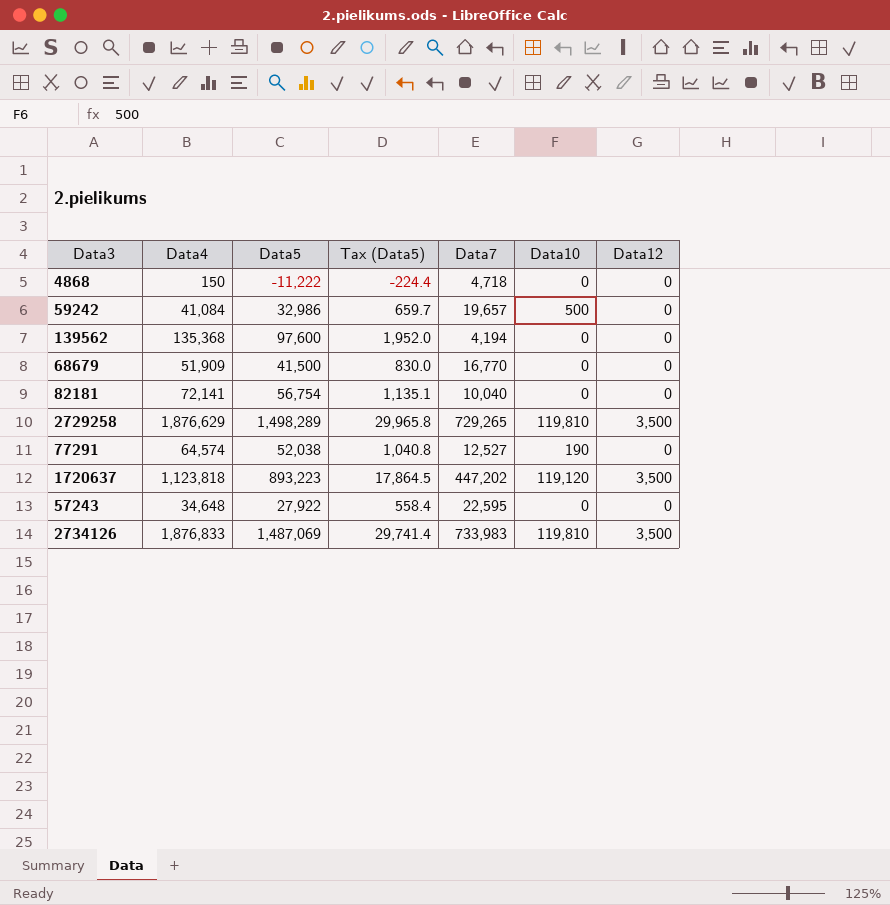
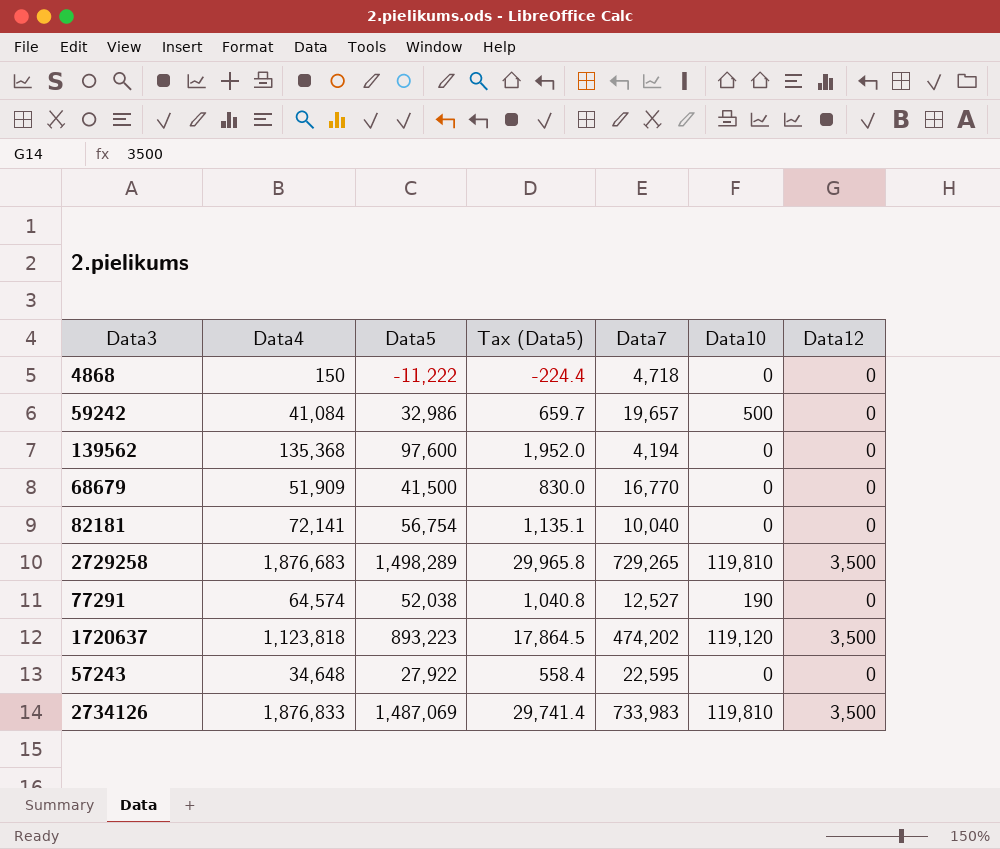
2729258 | Data4: 1,876,629 -> 1,876,683
1720637 | Data7: 447,202 -> 474,202

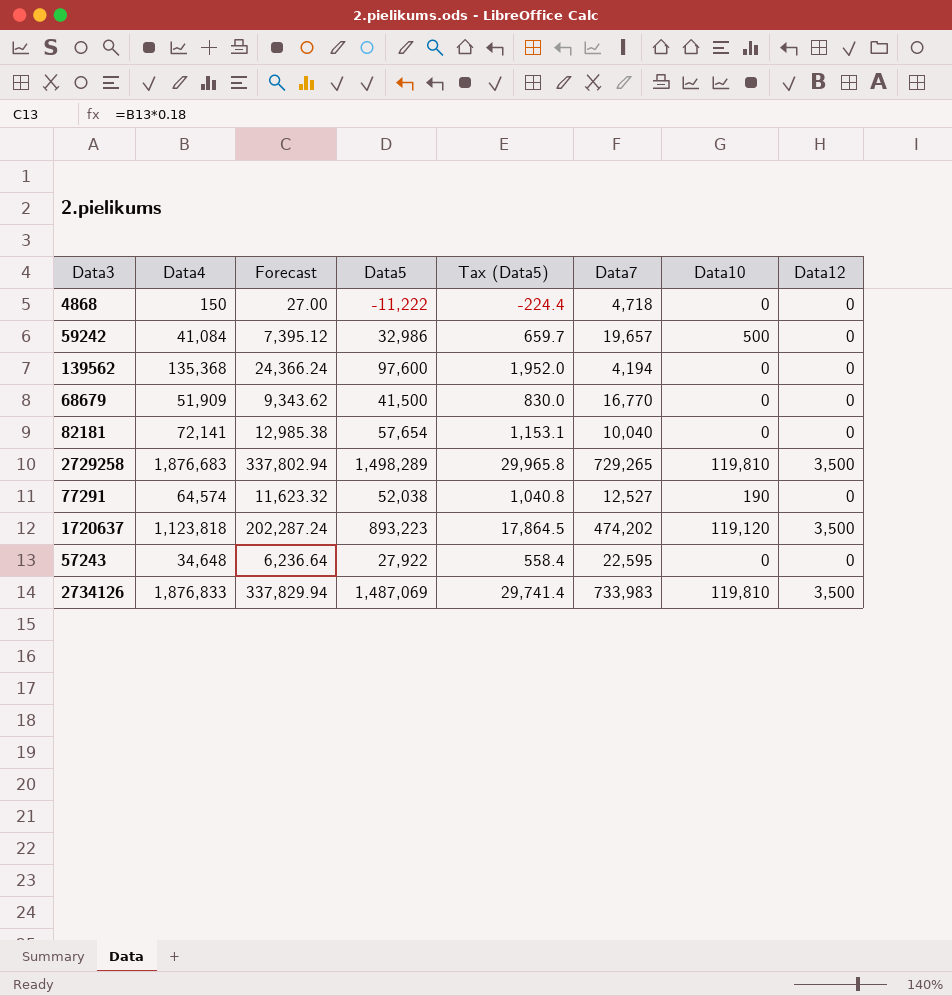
column Forecast | formula: none -> [Data4] * 0.18
82181 | Data5: 56,754 -> 57,654
82181 | Tax (Data5): 1,135.1 -> 1,153.1

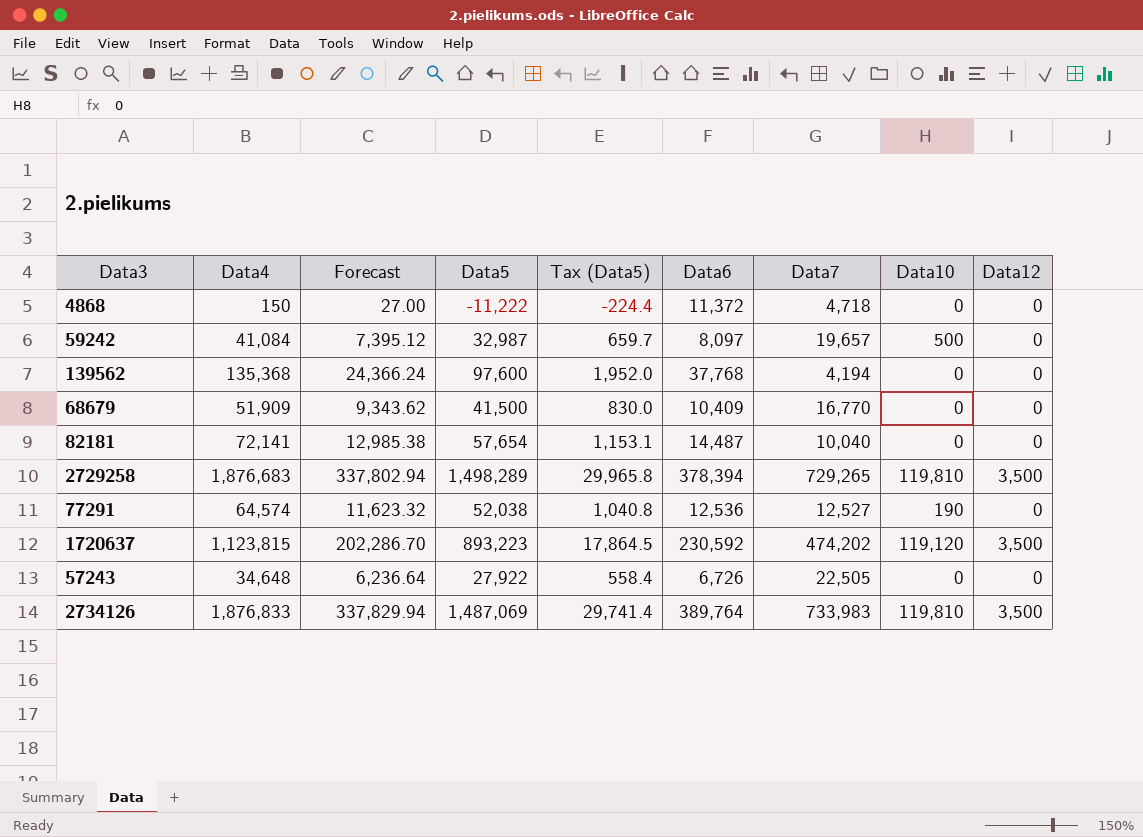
column Data6 | formula: none -> [Data4] - [Data5]
59242 | Data5: 32,986 -> 32,987
1720637 | Data4: 1,123,818 -> 1,123,815
1720637 | Forecast: 202,287.24 -> 202,286.70
57243 | Data7: 22,595 -> 22,505

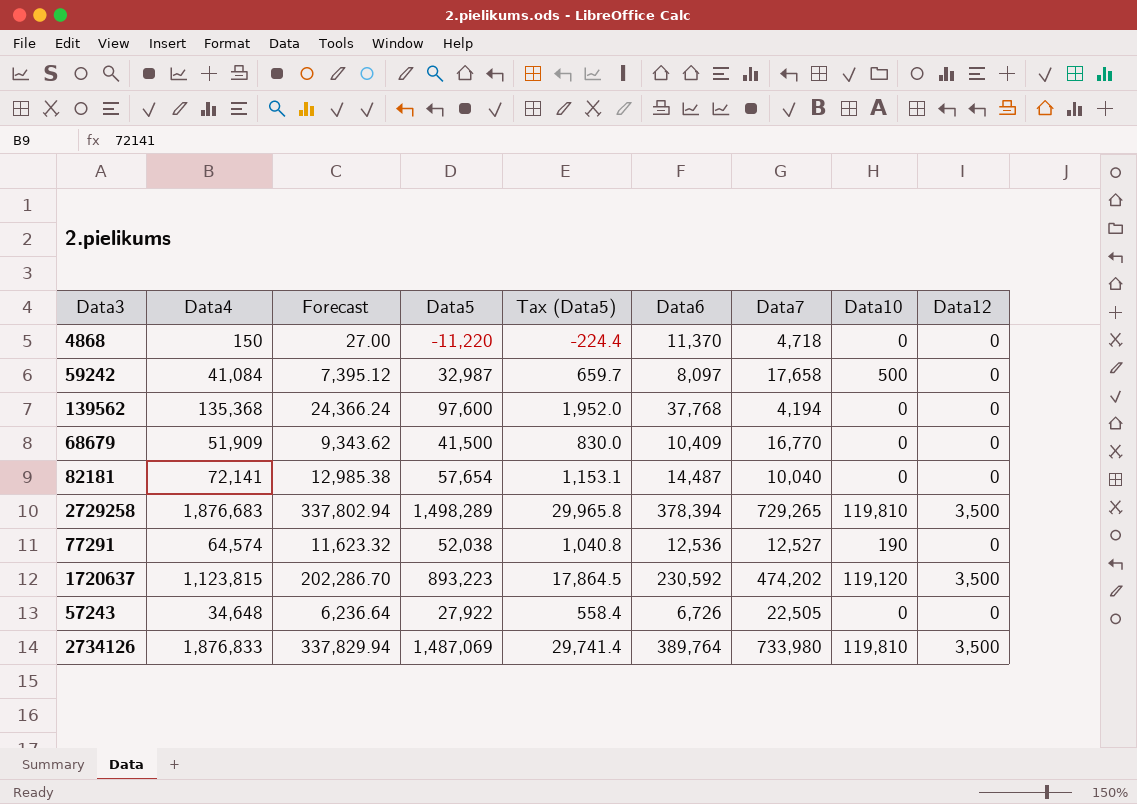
4868 | Data5: -11,222 -> -11,220
4868 | Data6: 11,372 -> 11,370
59242 | Data7: 19,657 -> 17,658
2734126 | Data7: 733,983 -> 733,980

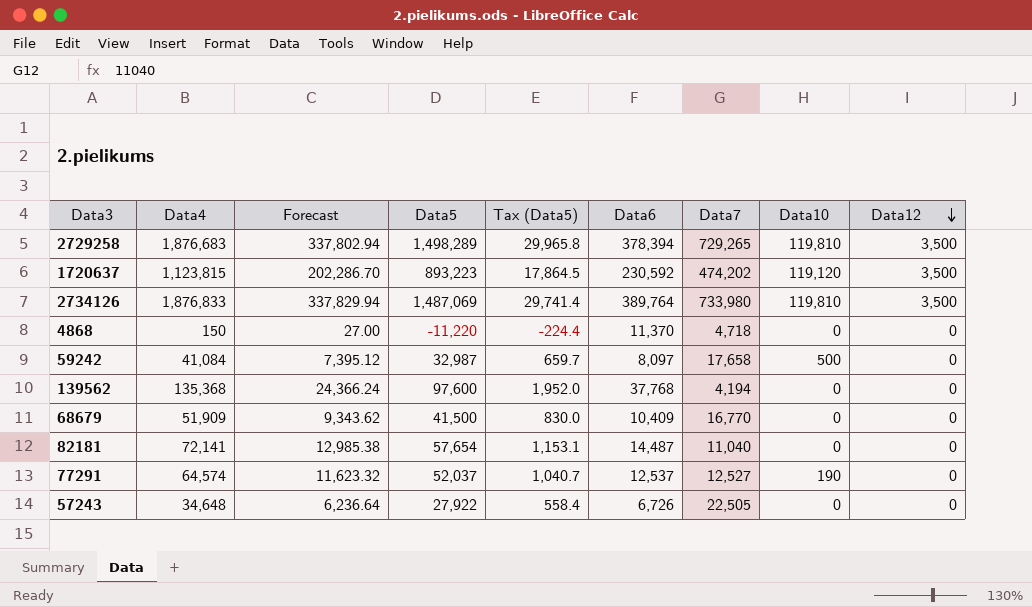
row order: none -> Data12 descending
82181 | Data7: 10,040 -> 11,040
77291 | Data5: 52,038 -> 52,037
77291 | Tax (Data5): 1,040.8 -> 1,040.7
77291 | Data6: 12,536 -> 12,537

